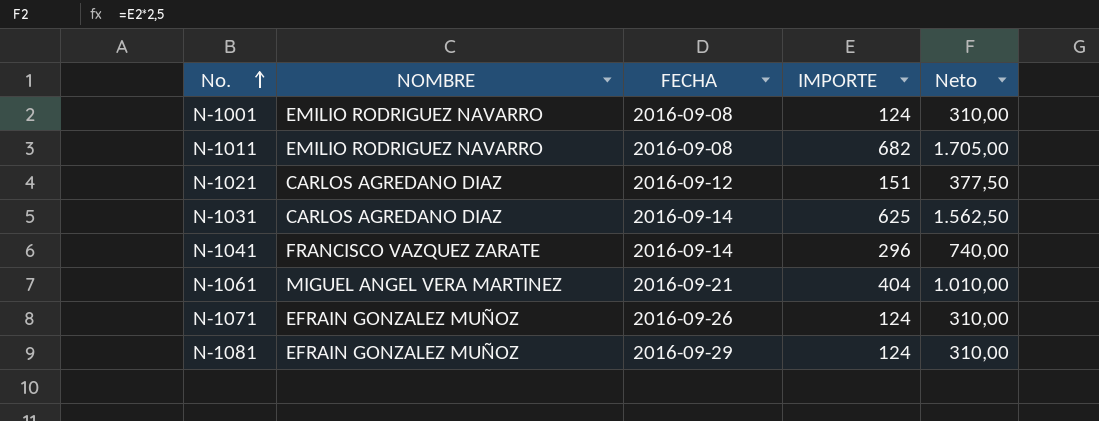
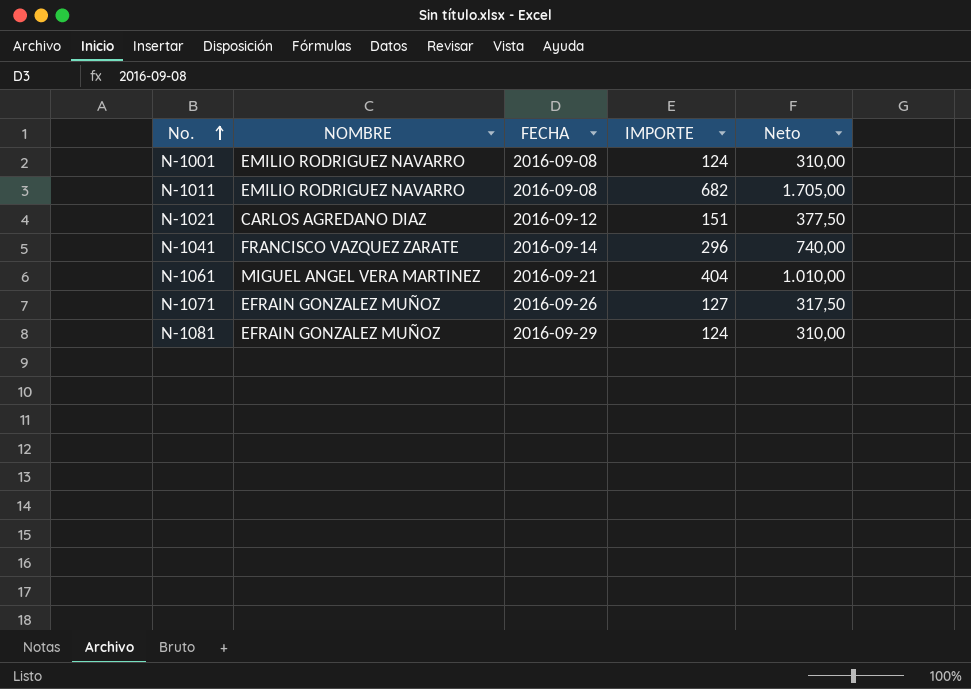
row N-1031: CARLOS AGREDANO DIAZ | 2016-09-14 | 625 | 1.562,50 -> none
N-1071 | IMPORTE: 124 -> 127
N-1071 | Neto: 310,00 -> 317,50

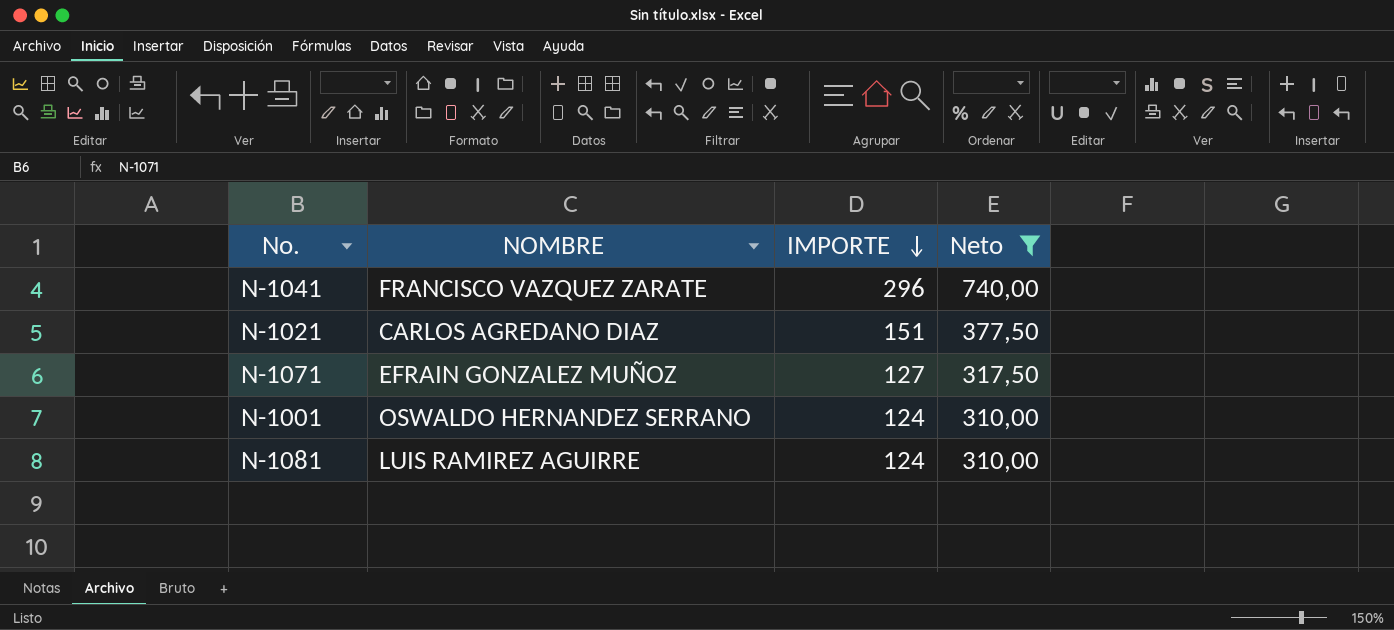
filter: none -> Neto <= 740,00
row order: No. ascending -> IMPORTE descending
column FECHA | position: 3 -> none
N-1001 | NOMBRE: EMILIO RODRIGUEZ NAVARRO -> OSWALDO HERNANDEZ SERRANO
N-1081 | NOMBRE: EFRAIN GONZALEZ MUÑOZ -> LUIS RAMIREZ AGUIRRE

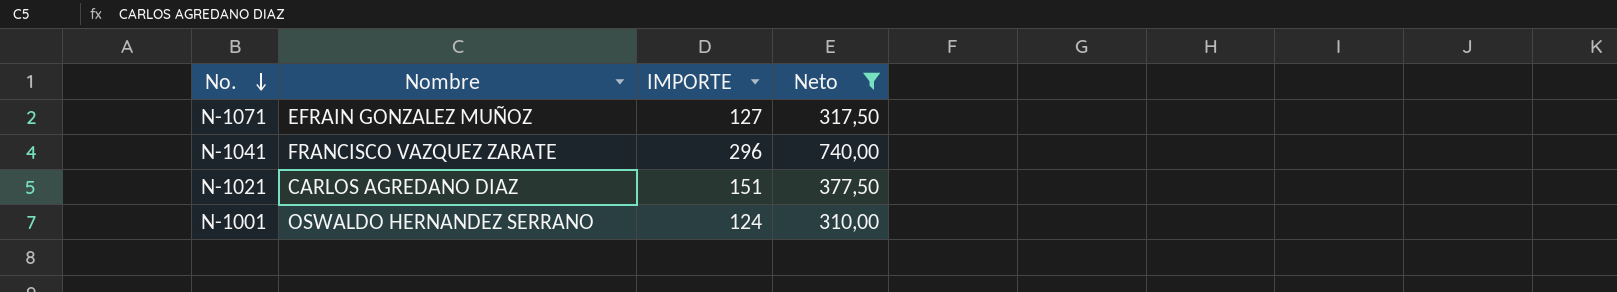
row order: IMPORTE descending -> No. descending
column name: NOMBRE -> Nombre
row N-1081: LUIS RAMIREZ AGUIRRE | 124 | 310,00 -> none

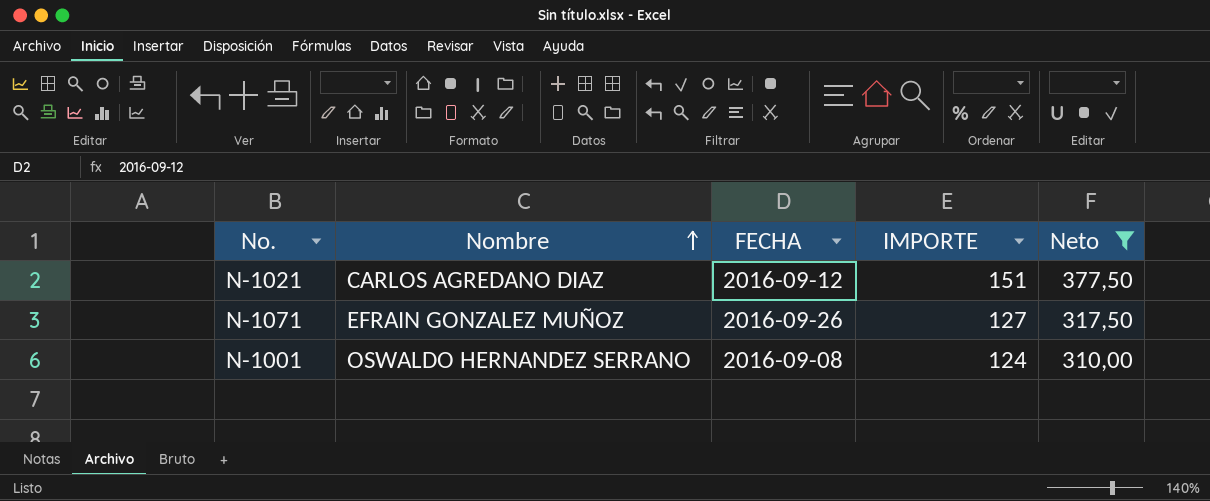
row order: No. descending -> Nombre ascending
column FECHA | position: none -> 3
row N-1041: FRANCISCO VAZQUEZ ZARATE | 296 | 740,00 -> none

